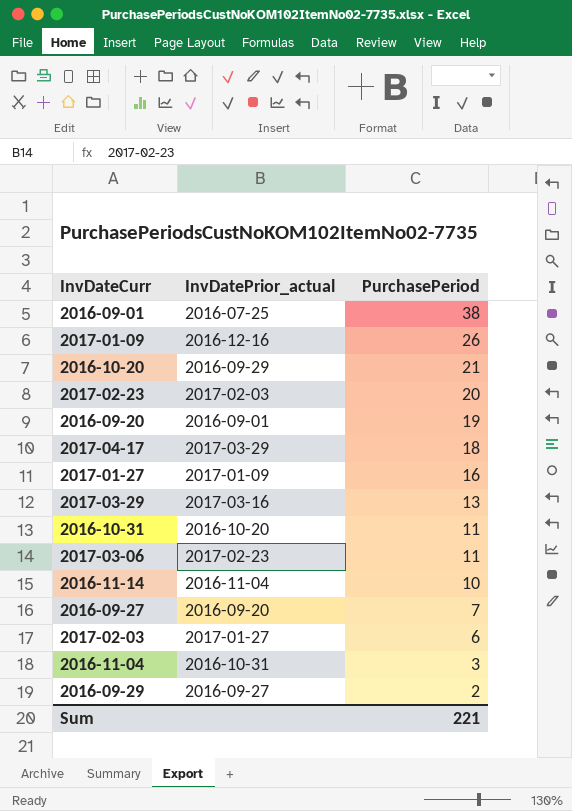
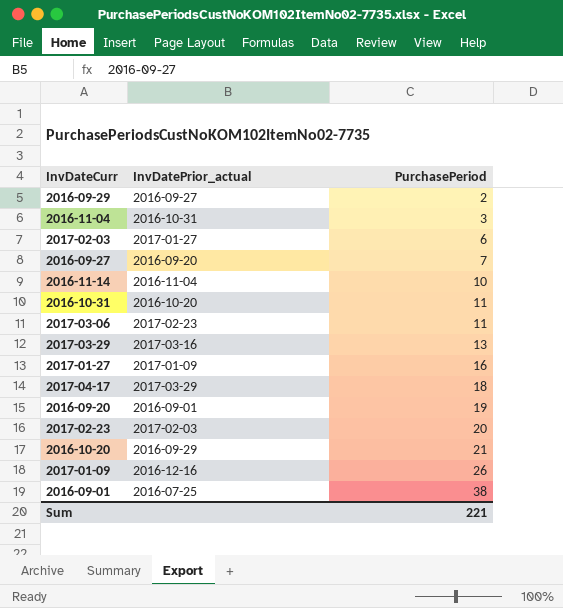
row order: PurchasePeriod descending -> PurchasePeriod ascending

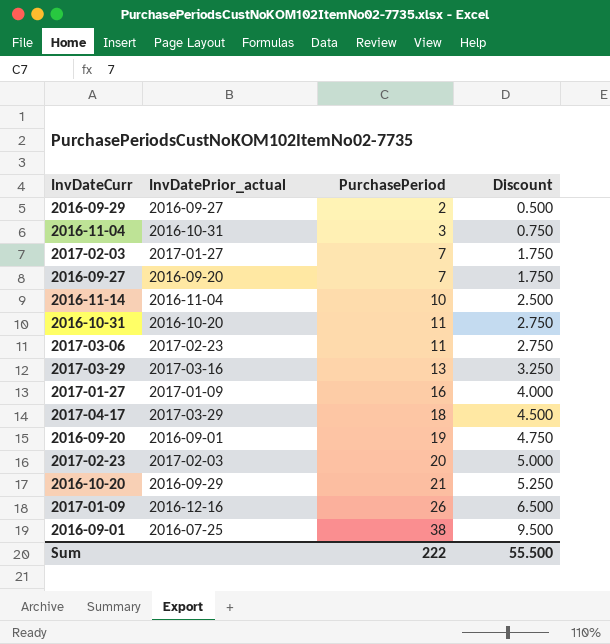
column Discount | formula: none -> [PurchasePeriod] * 0.25
2017-02-03 | PurchasePeriod: 6 -> 7
Sum | PurchasePeriod: 221 -> 222

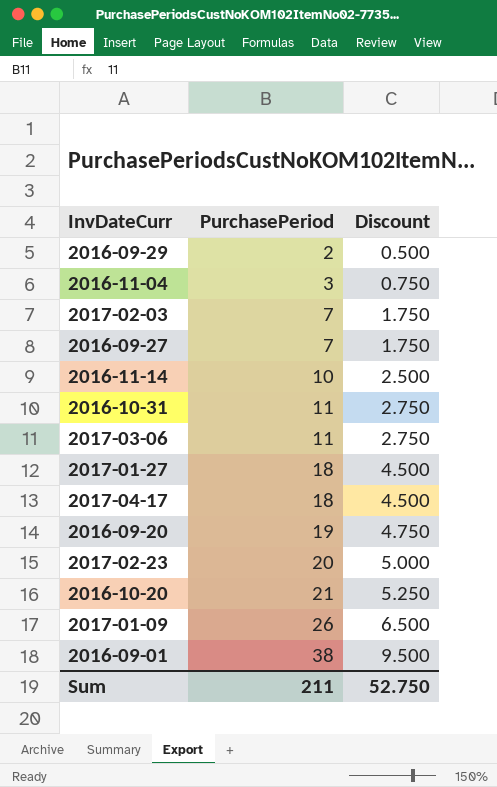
column InvDatePrior_actual | position: 2 -> none
row 2017-03-29: 2017-03-16 | 13 | 3.250 -> none
2017-01-27 | PurchasePeriod: 16 -> 18
2017-01-27 | Discount: 4.000 -> 4.500
Sum | PurchasePeriod: 222 -> 211
Sum | Discount: 55.500 -> 52.750

